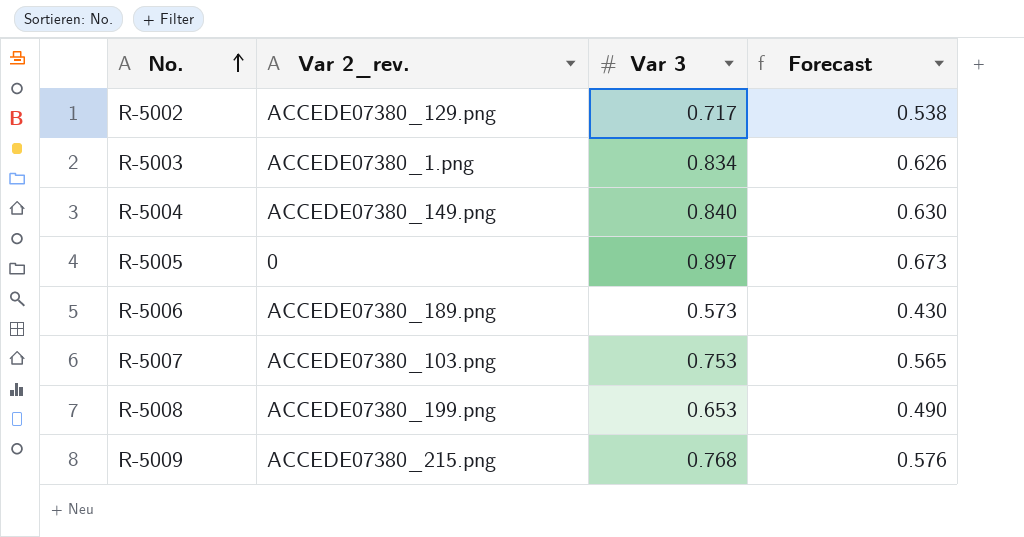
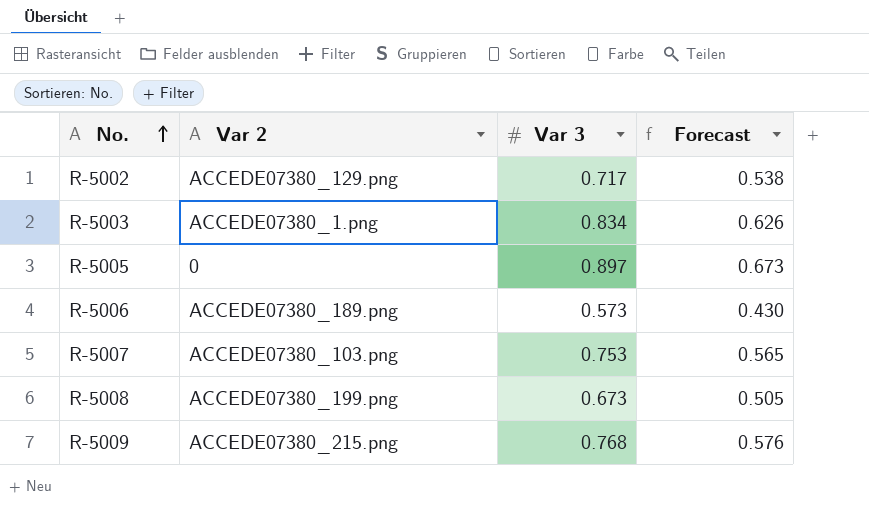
column name: Var 2_rev. -> Var 2
row R-5004: ACCEDE07380_149.png | 0.840 | 0.630 -> none
R-5008 | Var 3: 0.653 -> 0.673
R-5008 | Forecast: 0.490 -> 0.505

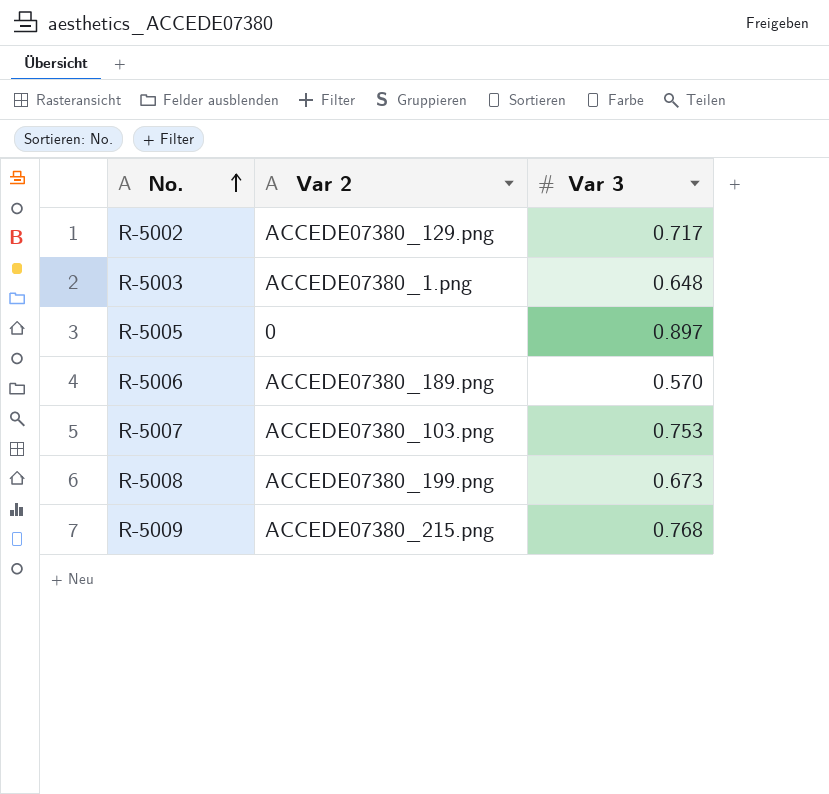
column Forecast | formula: [Var 3] * 0.75 -> none
R-5003 | Var 3: 0.834 -> 0.648
R-5006 | Var 3: 0.573 -> 0.570

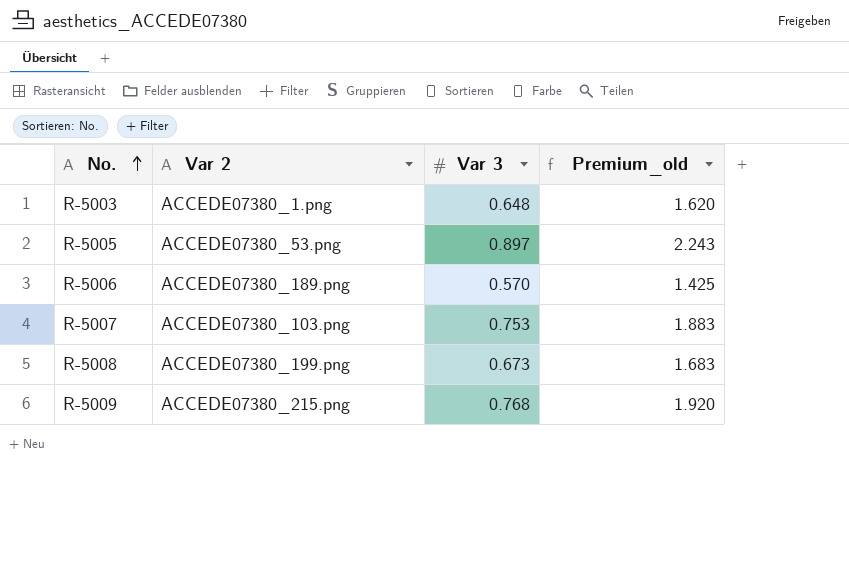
column Premium_old | formula: none -> [Var 3] * 2.5
row R-5002: ACCEDE07380_129.png | 0.717 -> none
R-5005 | Var 2: 0 -> ACCEDE07380_53.png

